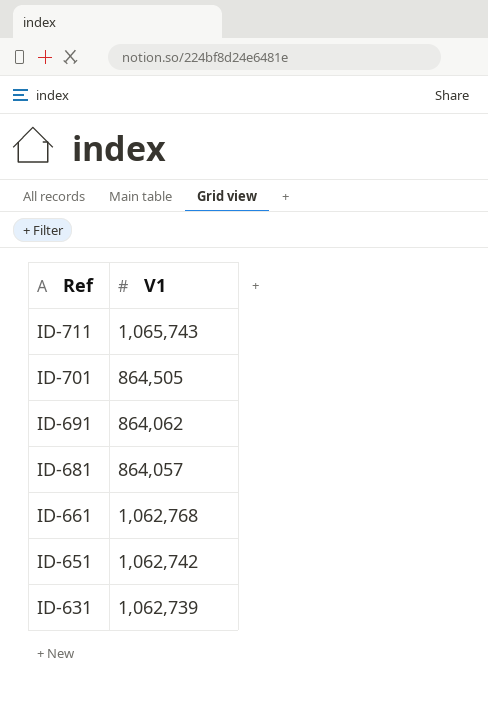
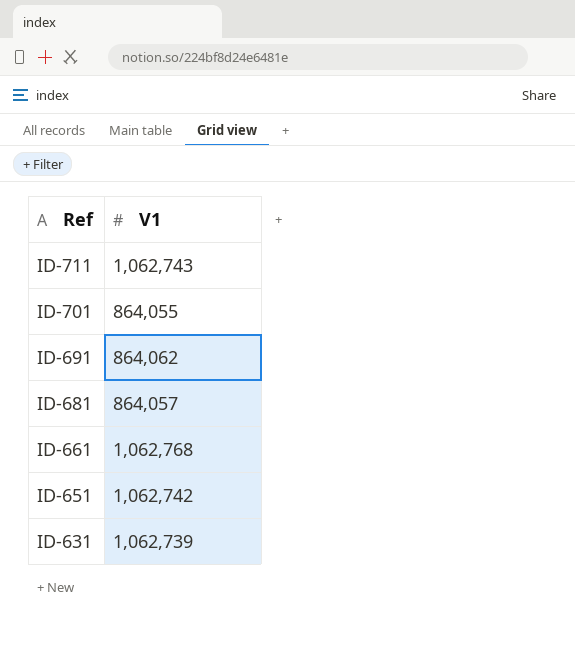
ID-711 | V1: 1,065,743 -> 1,062,743
ID-701 | V1: 864,505 -> 864,055

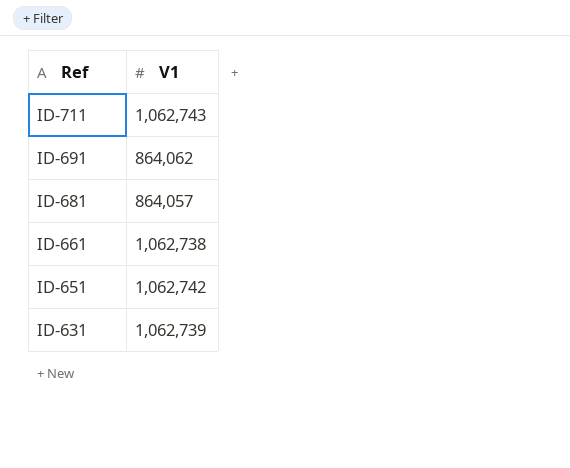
row ID-701: 864,055 -> none
ID-661 | V1: 1,062,768 -> 1,062,738

